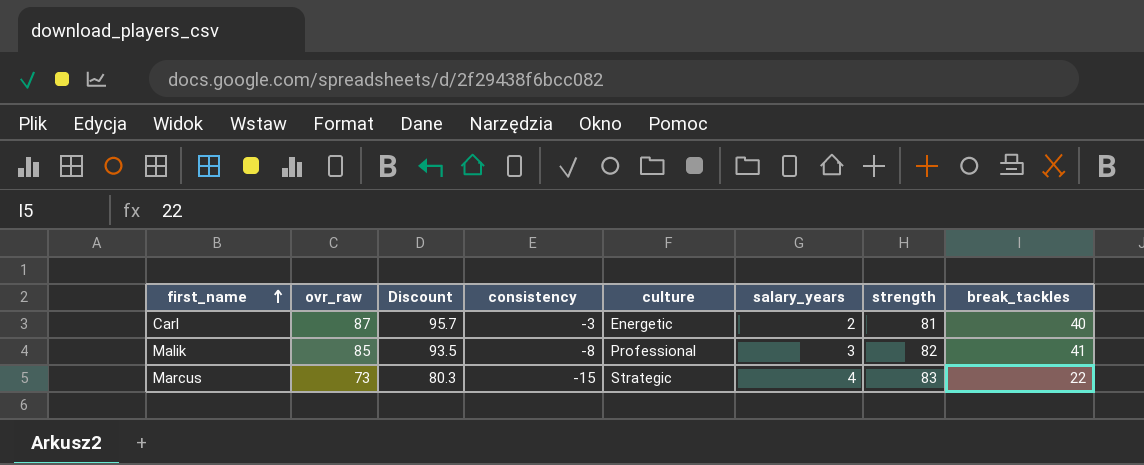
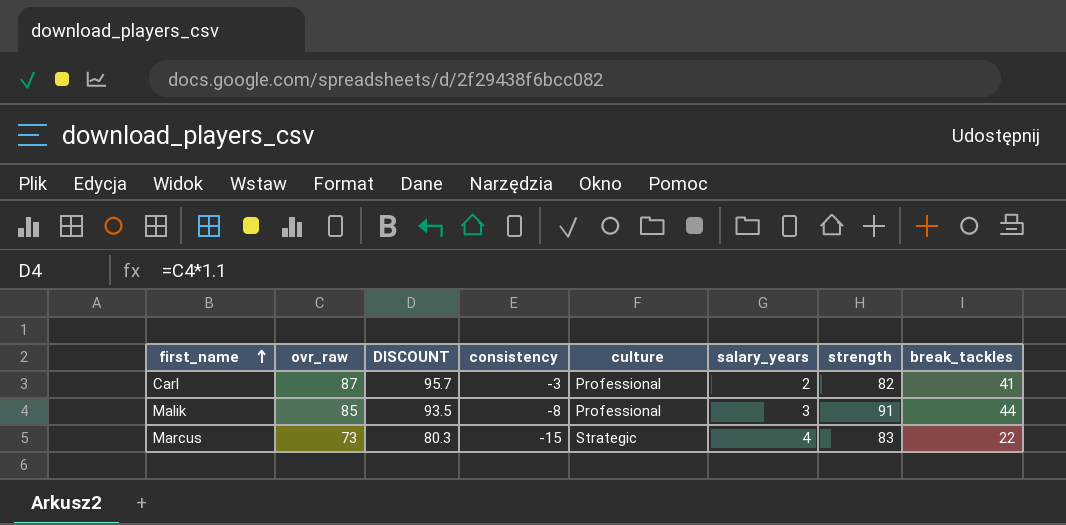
column name: Discount -> DISCOUNT
Carl | culture: Energetic -> Professional
Carl | strength: 81 -> 82
Carl | break_tackles: 40 -> 41
Malik | strength: 82 -> 91
Malik | break_tackles: 41 -> 44

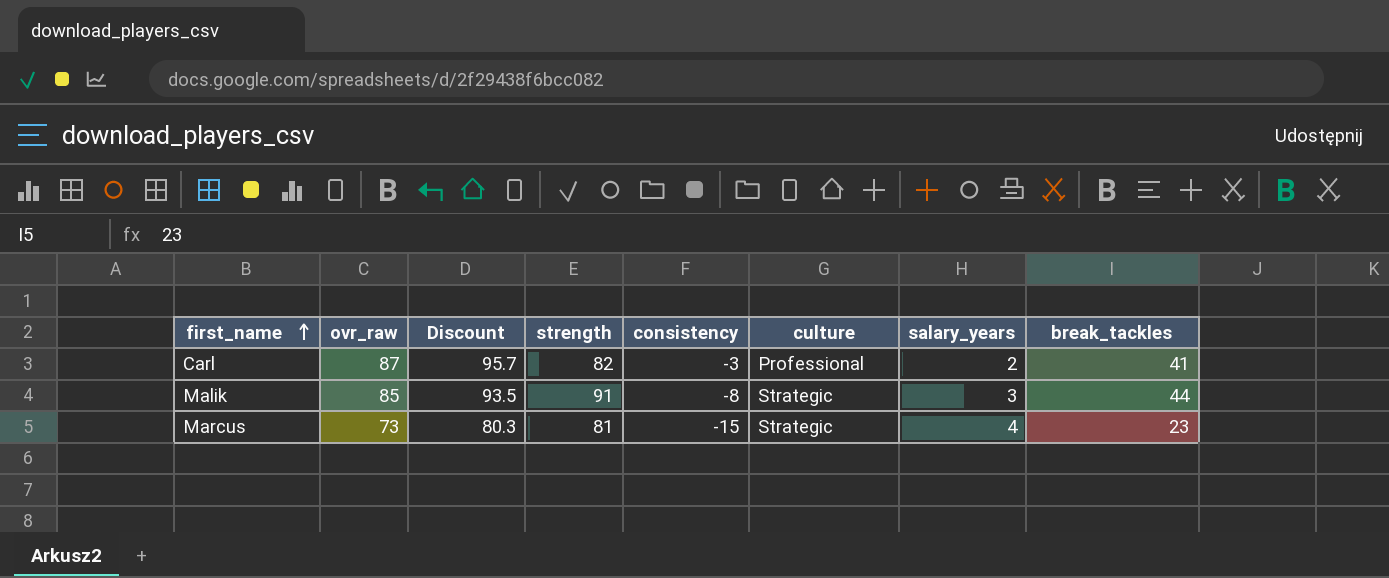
column name: DISCOUNT -> Discount
column strength | position: 7 -> 4
Malik | culture: Professional -> Strategic
Marcus | strength: 83 -> 81
Marcus | break_tackles: 22 -> 23

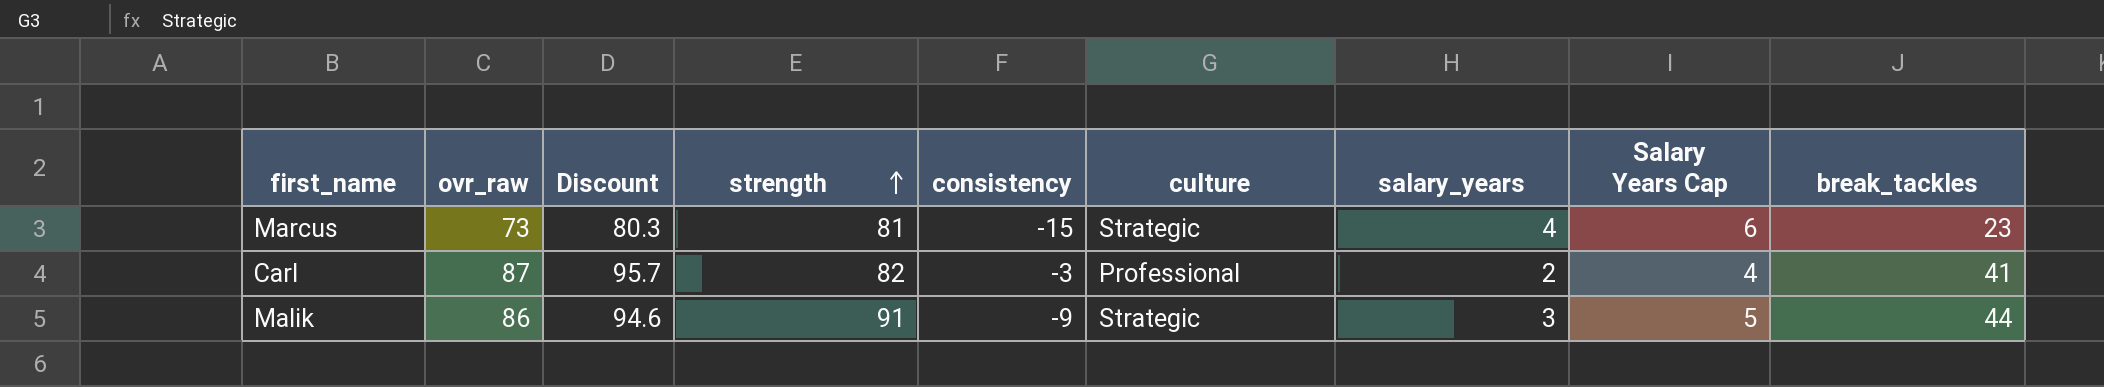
row order: first_name ascending -> strength ascending
column Salary Years Cap | formula: none -> [salary_years] + 2
Malik | ovr_raw: 85 -> 86
Malik | Discount: 93.5 -> 94.6
Malik | consistency: -8 -> -9

